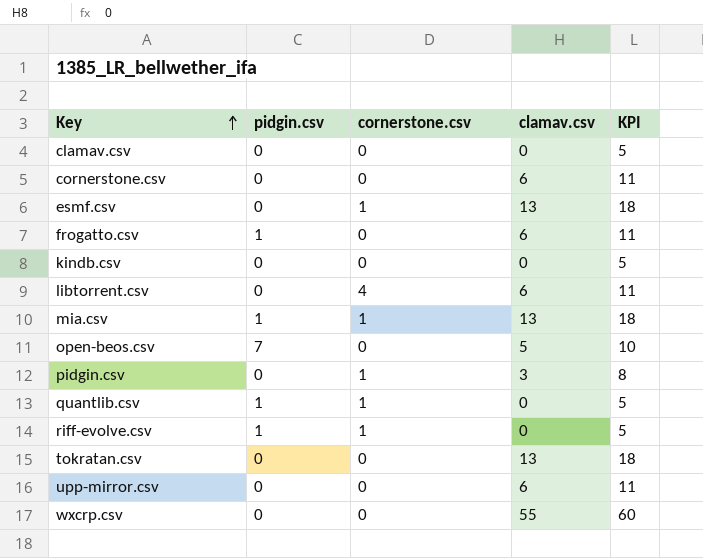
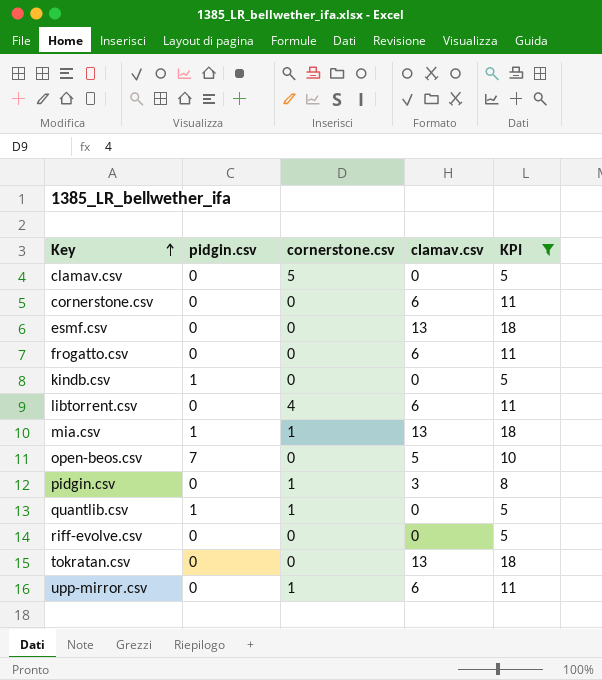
filter: none -> KPI != 60
clamav.csv | cornerstone.csv: 0 -> 5
esmf.csv | cornerstone.csv: 1 -> 0
frogatto.csv | pidgin.csv: 1 -> 0
kindb.csv | pidgin.csv: 0 -> 1
riff-evolve.csv | pidgin.csv: 1 -> 0
riff-evolve.csv | cornerstone.csv: 1 -> 0
upp-mirror.csv | cornerstone.csv: 0 -> 1

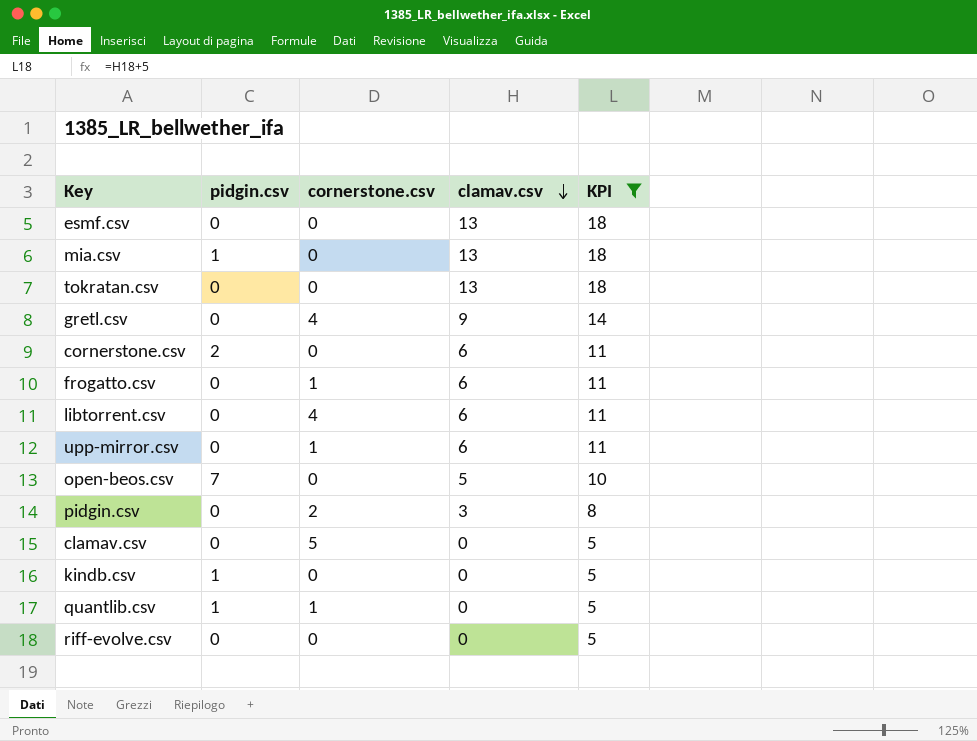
row order: Key ascending -> clamav.csv descending
mia.csv | cornerstone.csv: 1 -> 0
row gretl.csv: none -> 0 | 4 | 9 | 14
cornerstone.csv | pidgin.csv: 0 -> 2
frogatto.csv | cornerstone.csv: 0 -> 1
pidgin.csv | cornerstone.csv: 1 -> 2

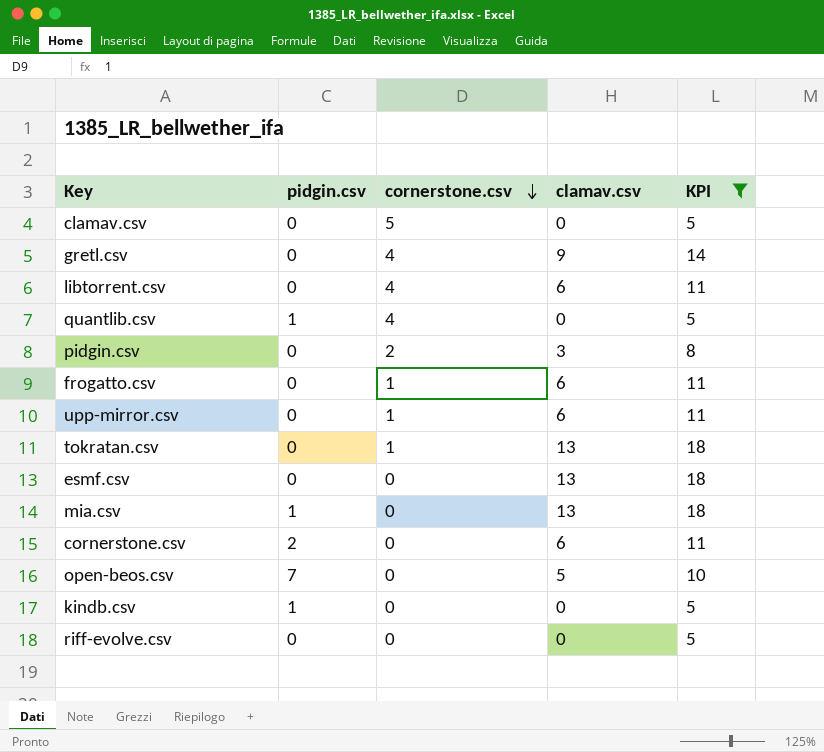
row order: clamav.csv descending -> cornerstone.csv descending
quantlib.csv | cornerstone.csv: 1 -> 4
tokratan.csv | cornerstone.csv: 0 -> 1

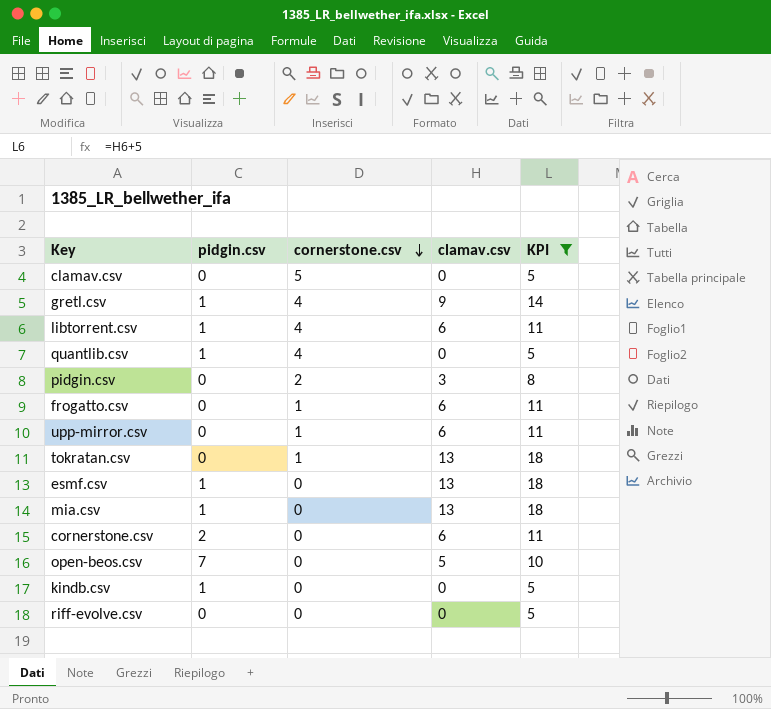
gretl.csv | pidgin.csv: 0 -> 1
libtorrent.csv | pidgin.csv: 0 -> 1
esmf.csv | pidgin.csv: 0 -> 1

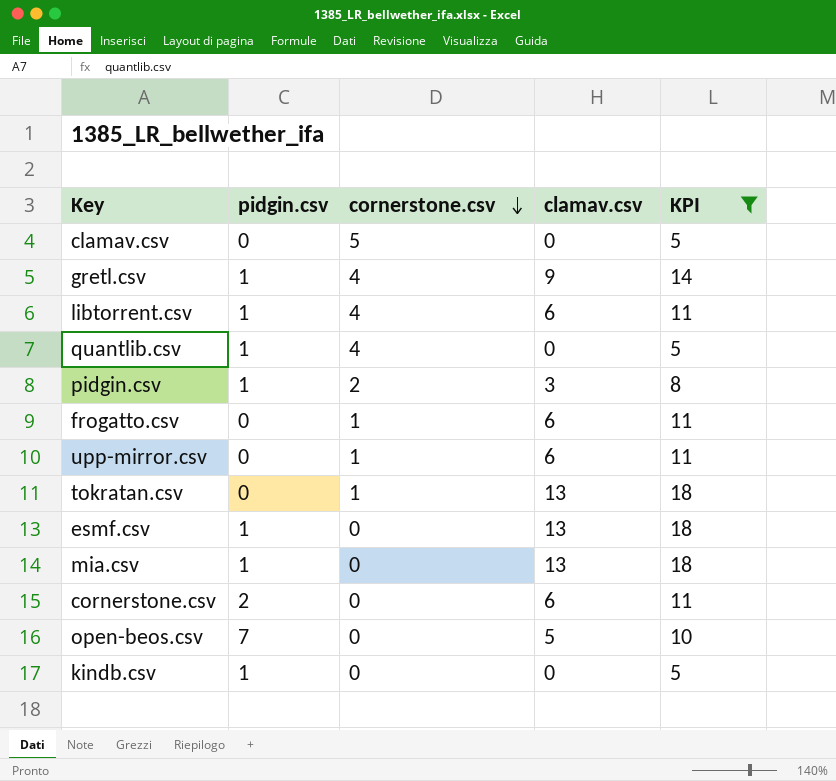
row riff-evolve.csv: 0 | 0 | 0 | 5 -> none
pidgin.csv | pidgin.csv: 0 -> 1

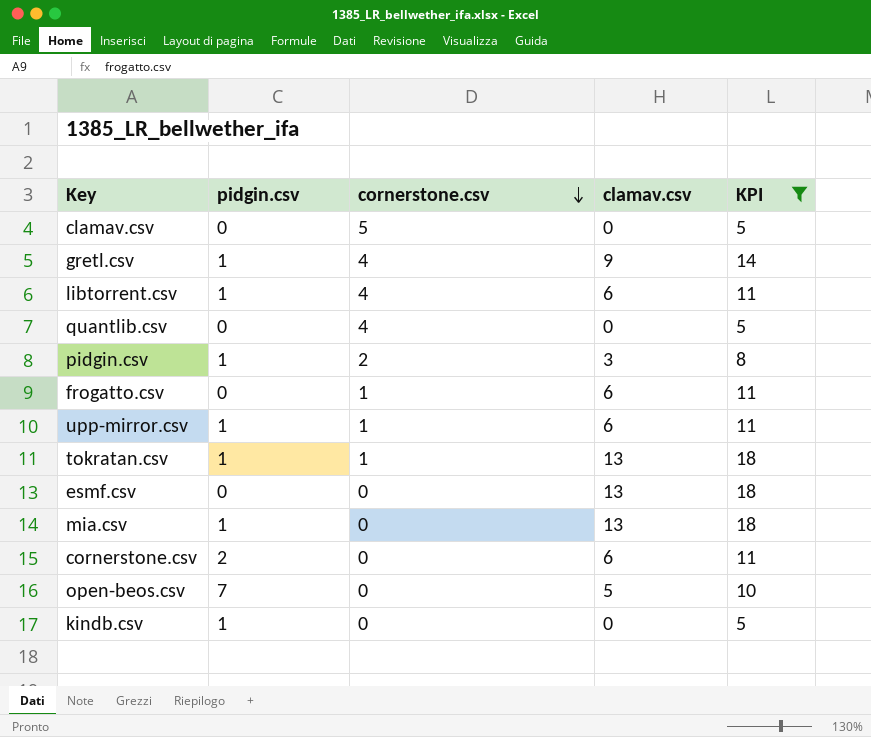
quantlib.csv | pidgin.csv: 1 -> 0
upp-mirror.csv | pidgin.csv: 0 -> 1
tokratan.csv | pidgin.csv: 0 -> 1
esmf.csv | pidgin.csv: 1 -> 0

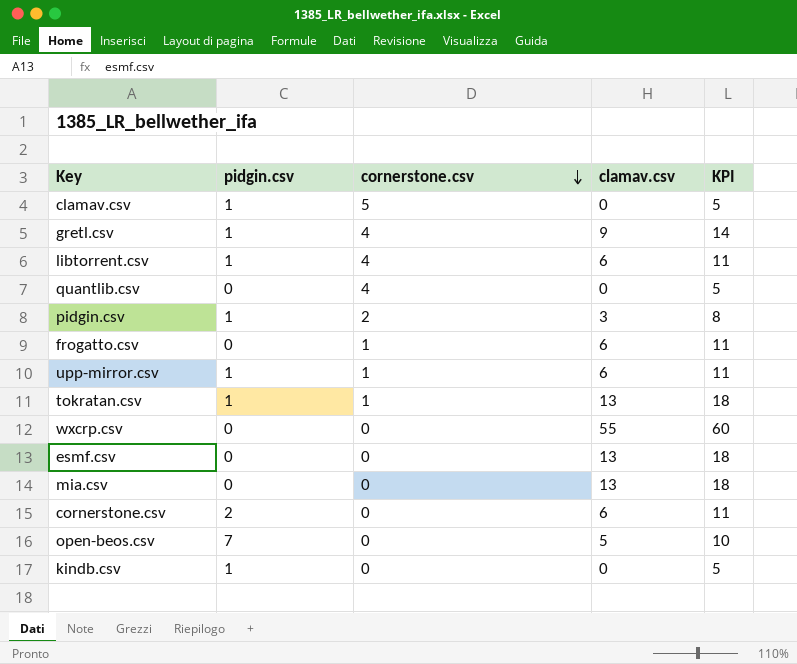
filter: KPI != 60 -> none
clamav.csv | pidgin.csv: 0 -> 1
mia.csv | pidgin.csv: 1 -> 0

